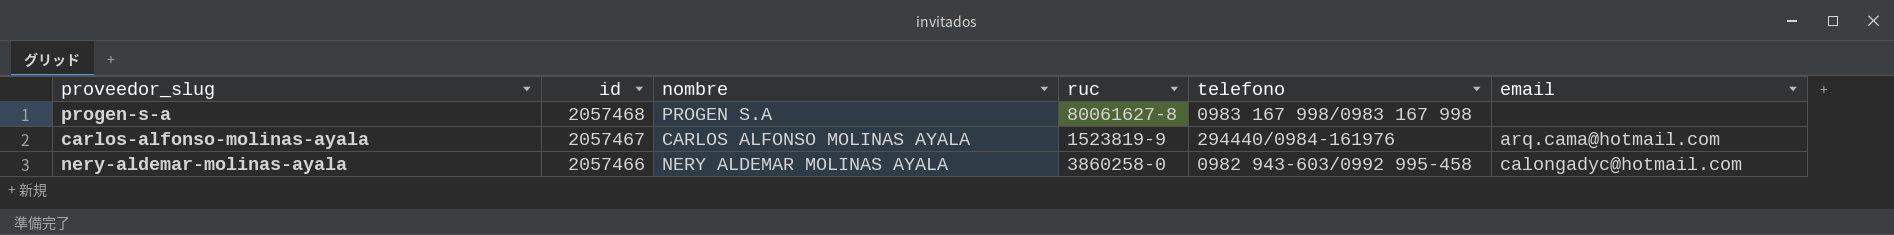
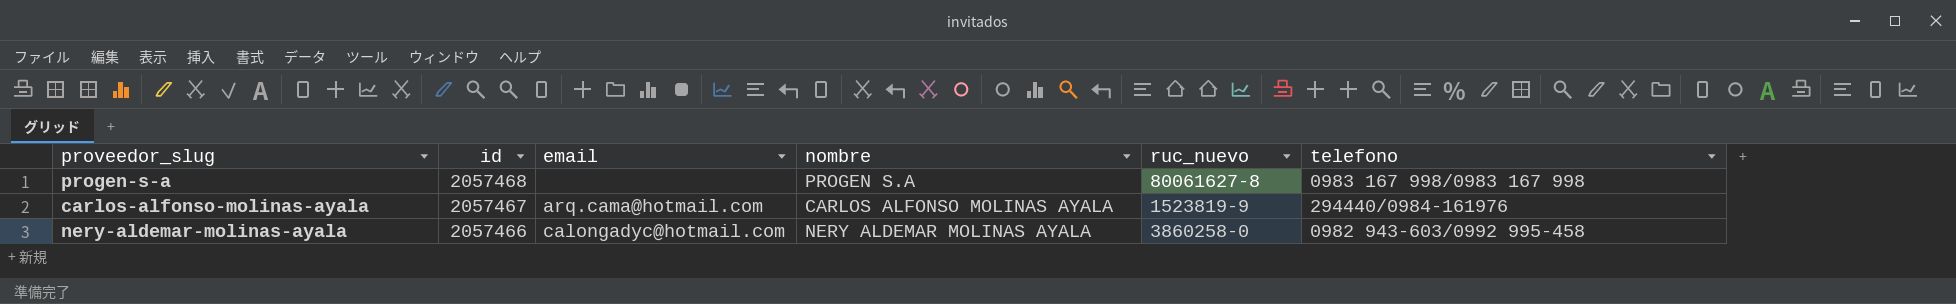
column email | position: 6 -> 3
column name: ruc -> ruc_nuevo

